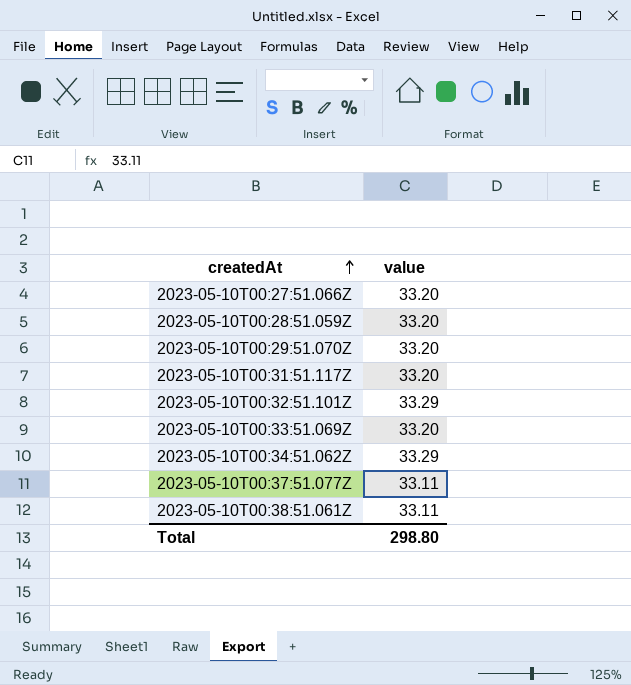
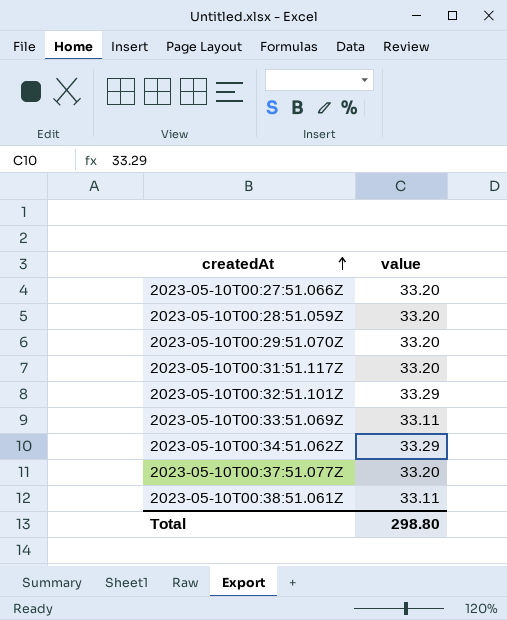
2023-05-10T00:33:51.069Z | value: 33.20 -> 33.11
2023-05-10T00:37:51.077Z | value: 33.11 -> 33.20

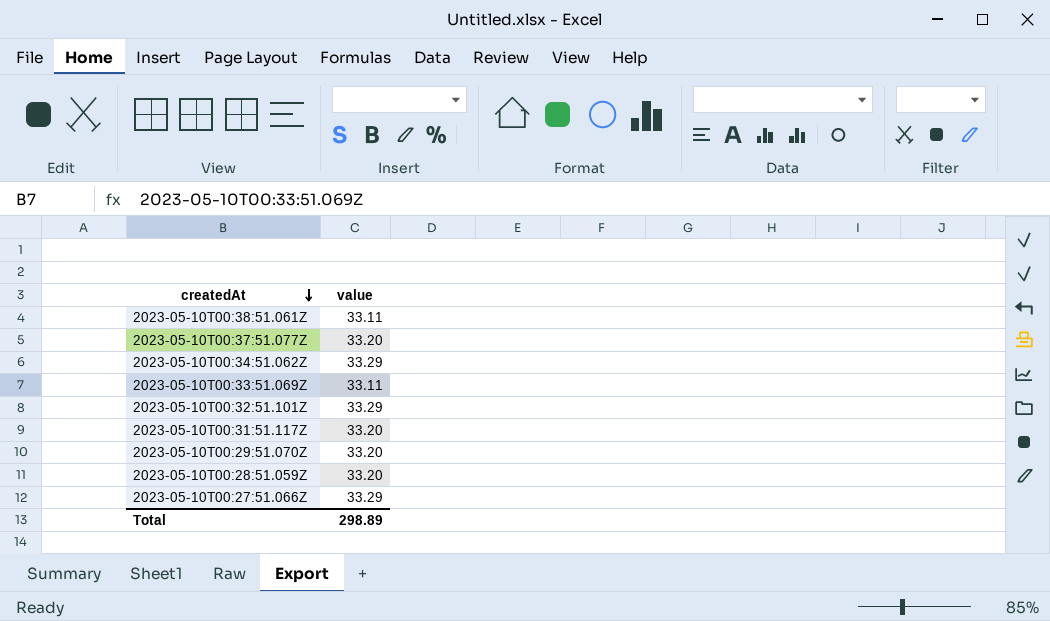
row order: createdAt ascending -> createdAt descending
2023-05-10T00:27:51.066Z | value: 33.20 -> 33.29
Total | value: 298.80 -> 298.89

